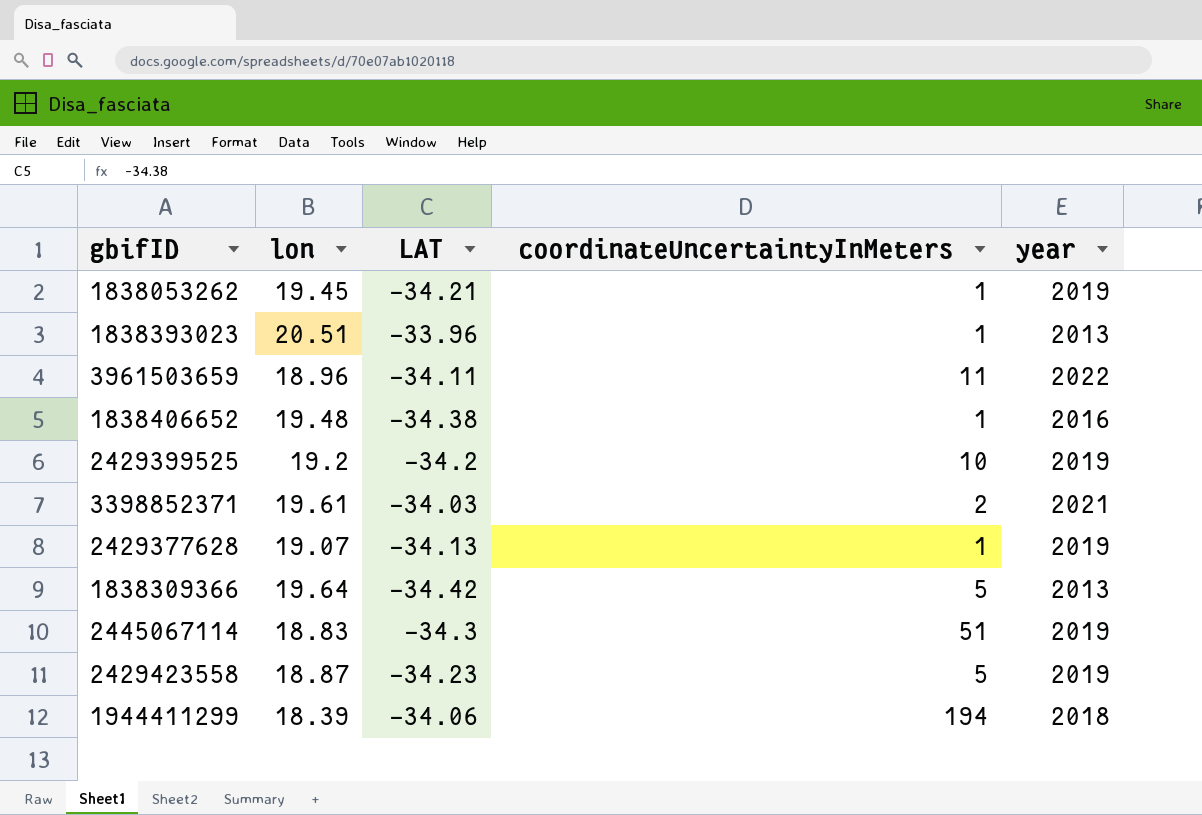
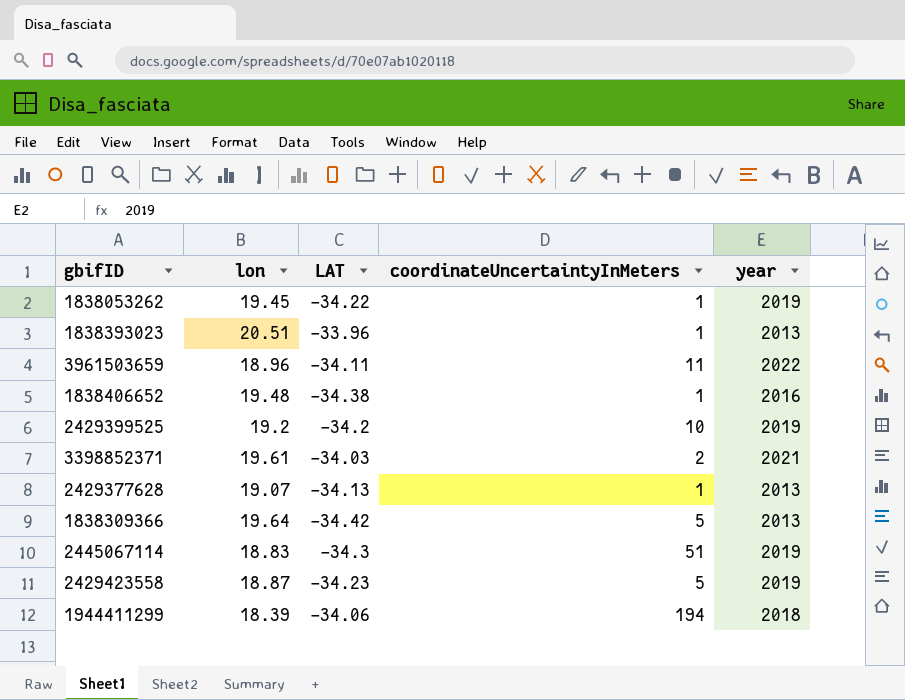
1838053262 | LAT: -34.21 -> -34.22
2429377628 | year: 2019 -> 2013

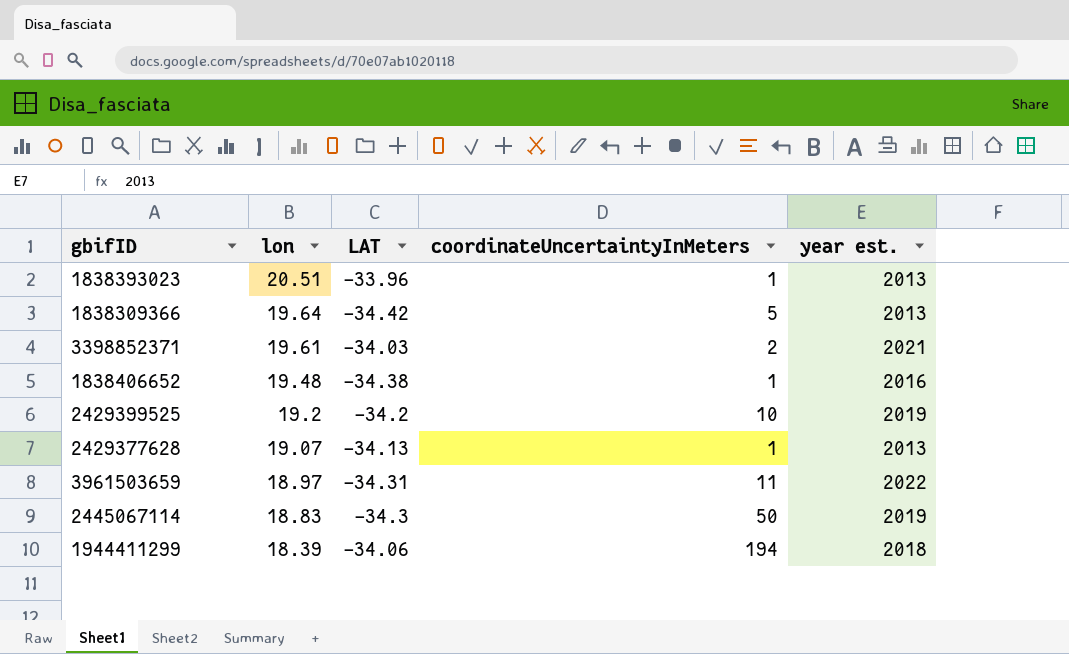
row order: none -> lon descending
column name: year -> year est.
row 1838053262: 19.45 | -34.22 | 1 | 2019 -> none
row 2429423558: 18.87 | -34.23 | 5 | 2019 -> none
3961503659 | lon: 18.96 -> 18.97
3961503659 | LAT: -34.11 -> -34.31
2445067114 | coordinateUncertaintyInMeters: 51 -> 50

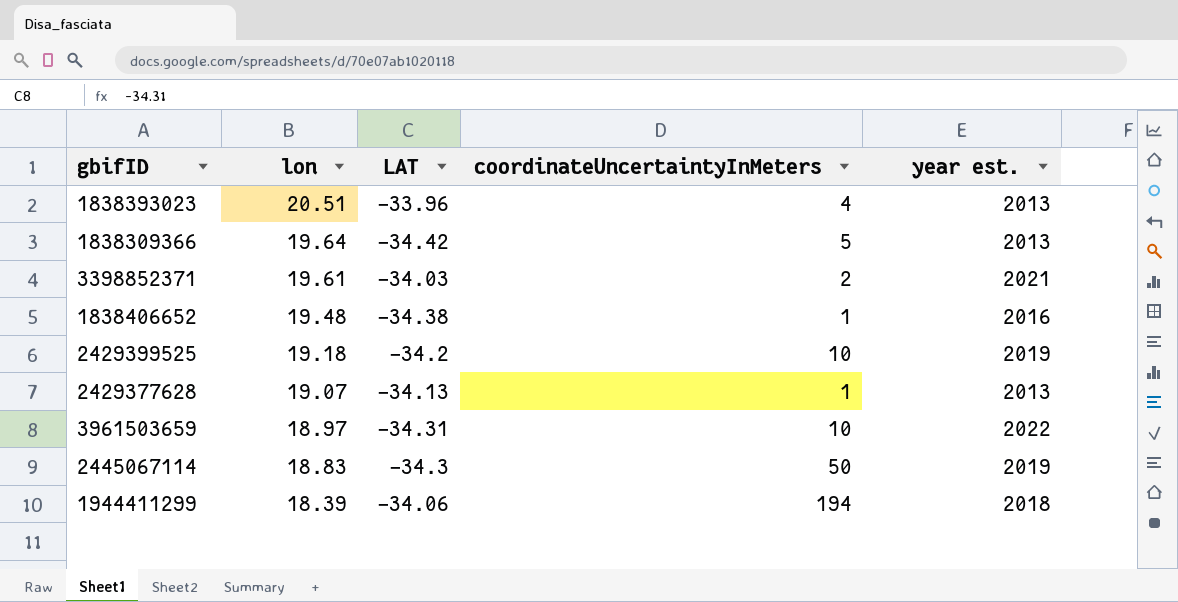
1838393023 | coordinateUncertaintyInMeters: 1 -> 4
2429399525 | lon: 19.2 -> 19.18
3961503659 | coordinateUncertaintyInMeters: 11 -> 10

